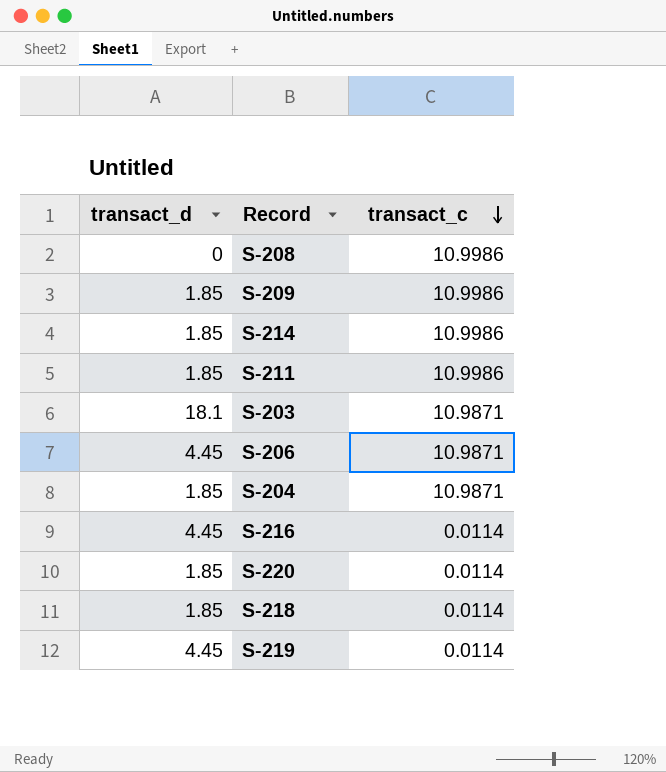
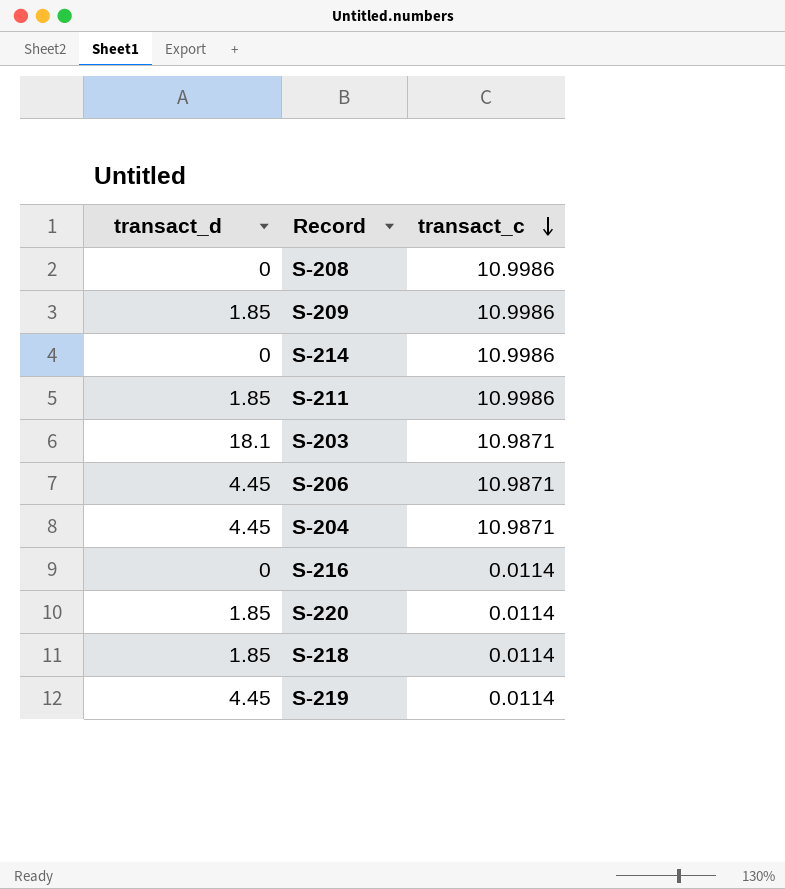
S-214 | transact_d: 1.85 -> 0
S-204 | transact_d: 1.85 -> 4.45
S-216 | transact_d: 4.45 -> 0

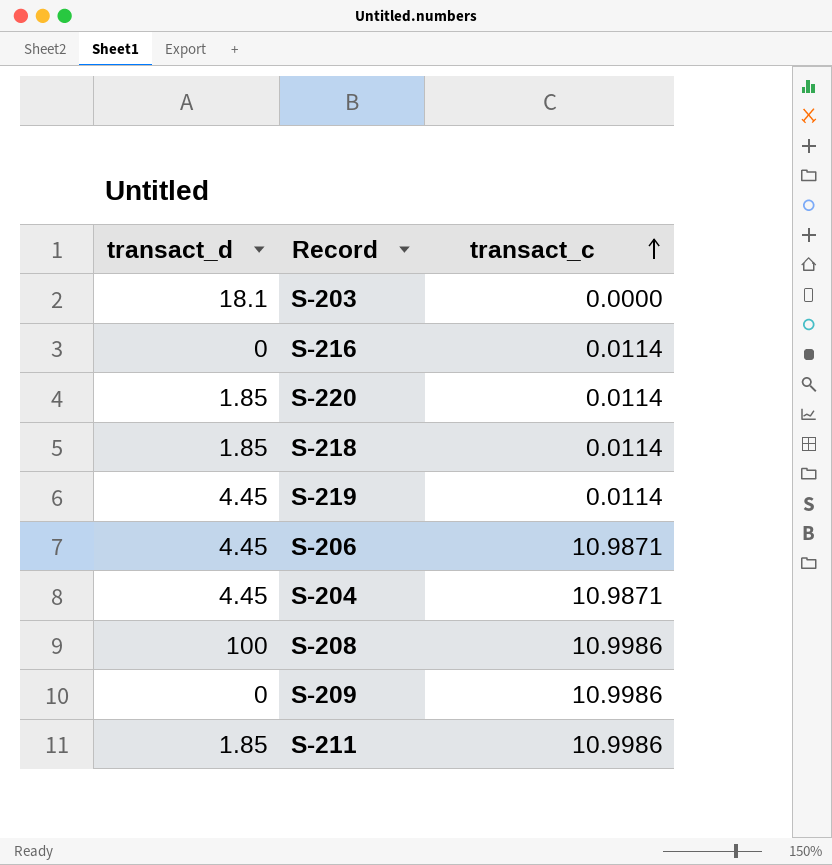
row order: transact_c descending -> transact_c ascending
row S-214: 0 | 10.9986 -> none
S-203 | transact_c: 10.9871 -> 0.0000
S-208 | transact_d: 0 -> 100
S-209 | transact_d: 1.85 -> 0

